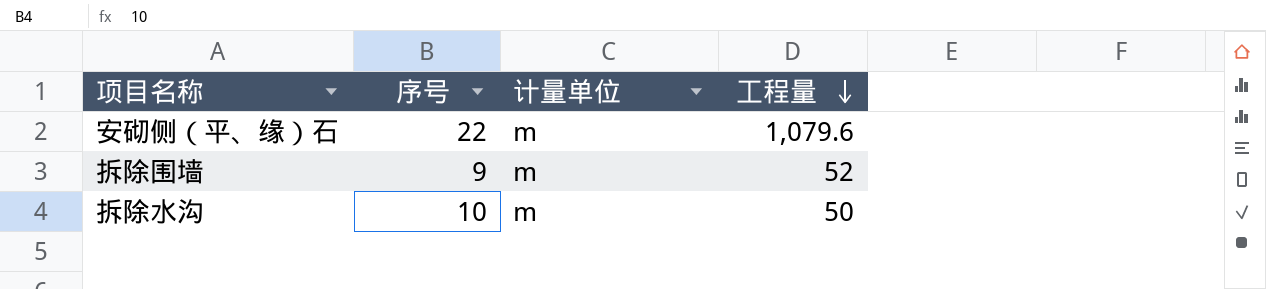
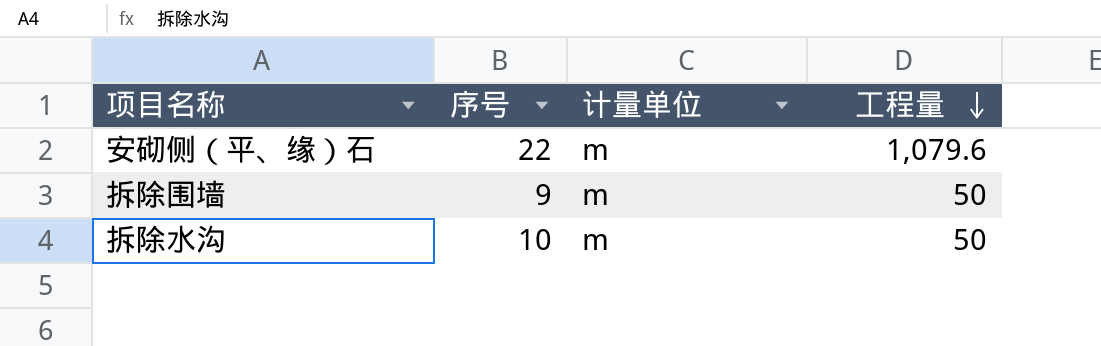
拆除围墙 | 工程量: 52 -> 50

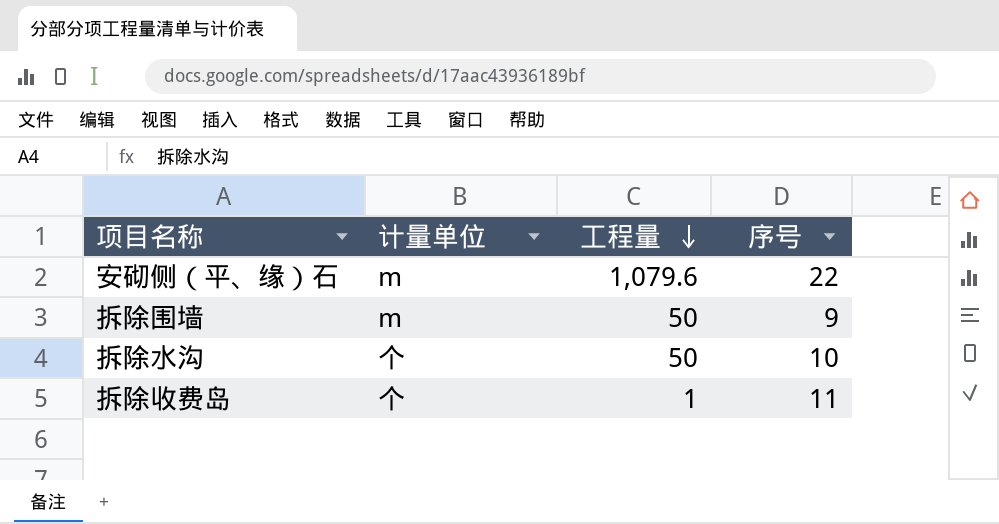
column 序号 | position: 2 -> 4
拆除水沟 | 计量单位: m -> 个
row 拆除收费岛: none -> 个 | 1 | 11

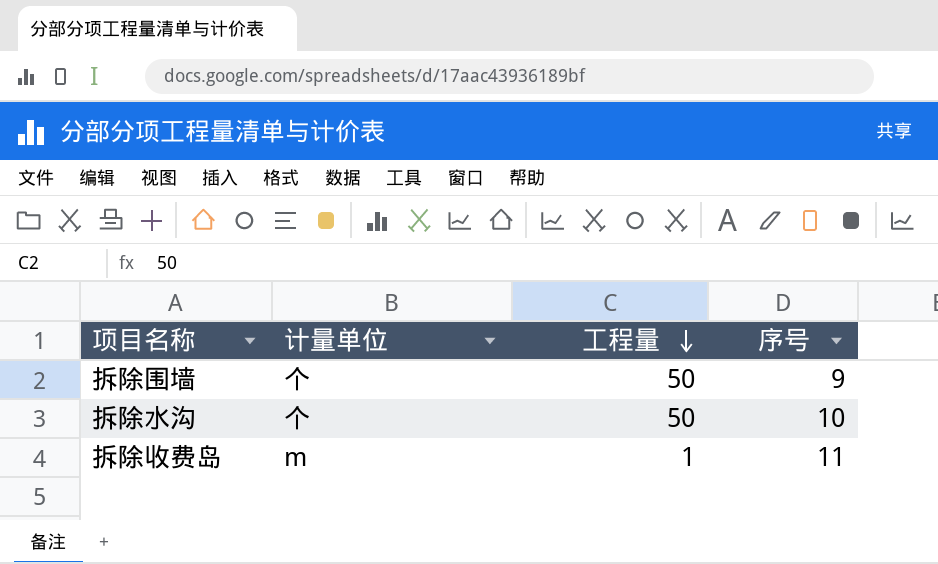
row 安砌侧（平、缘）石: m | 1,079.6 | 22 -> none
拆除围墙 | 计量单位: m -> 个
拆除收费岛 | 计量单位: 个 -> m

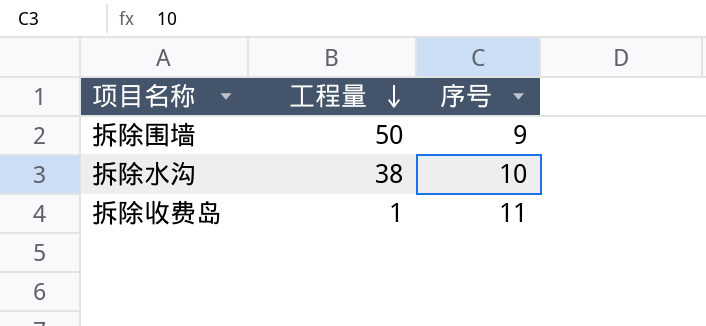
column 计量单位 | position: 2 -> none
拆除水沟 | 工程量: 50 -> 38

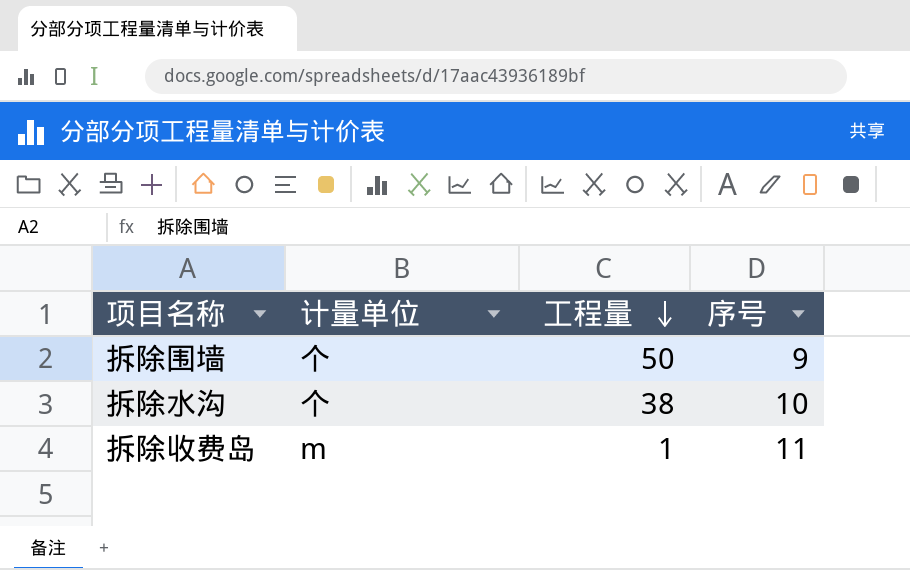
column 计量单位 | position: none -> 2

